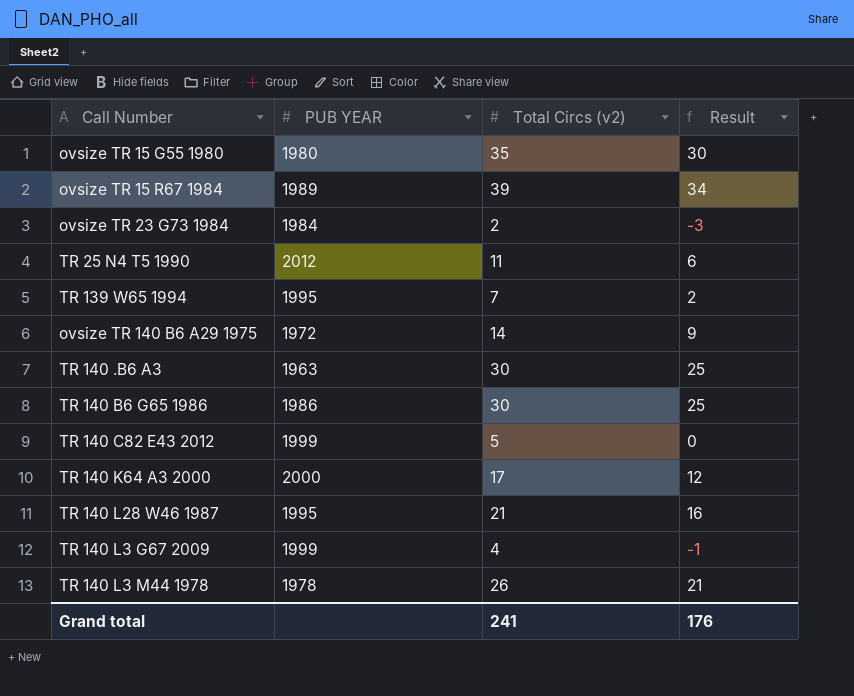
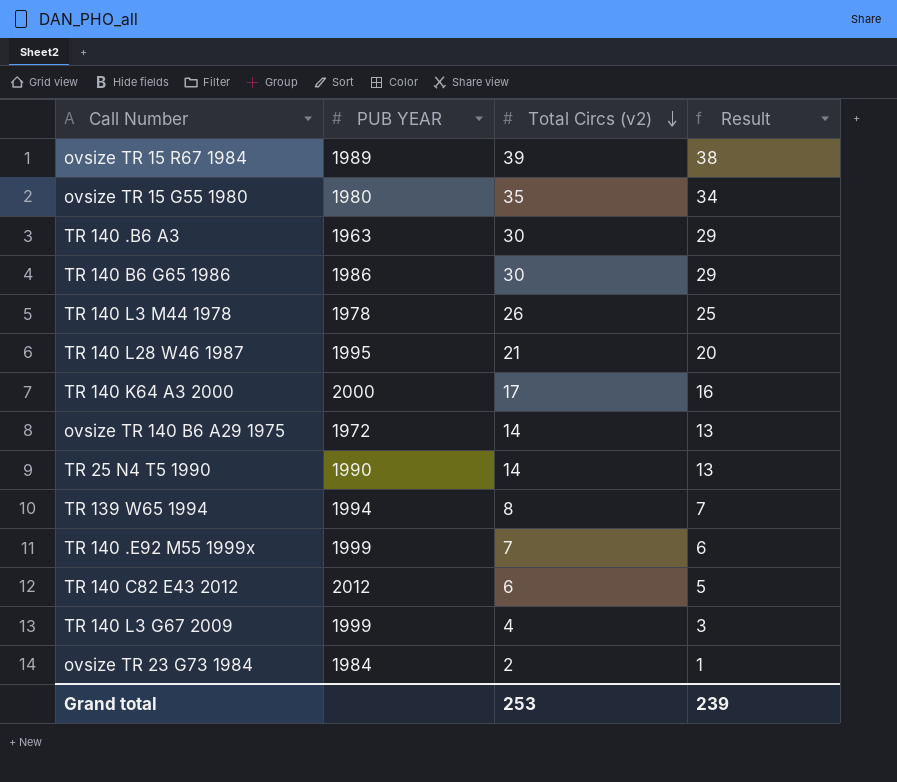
row order: none -> Total Circs (v2) descending
column Result | formula: [Total Circs (v2)] - 5 -> [Total Circs (v2)] - 1
TR 25 N4 T5 1990 | PUB YEAR: 2012 -> 1990
TR 25 N4 T5 1990 | Total Circs (v2): 11 -> 14
TR 139 W65 1994 | PUB YEAR: 1995 -> 1994
TR 139 W65 1994 | Total Circs (v2): 7 -> 8
row TR 140 .E92 M55 1999x: none -> 1999 | 7 | 6
TR 140 C82 E43 2012 | PUB YEAR: 1999 -> 2012
TR 140 C82 E43 2012 | Total Circs (v2): 5 -> 6
Grand total | Total Circs (v2): 241 -> 253
Grand total | Result: 176 -> 239

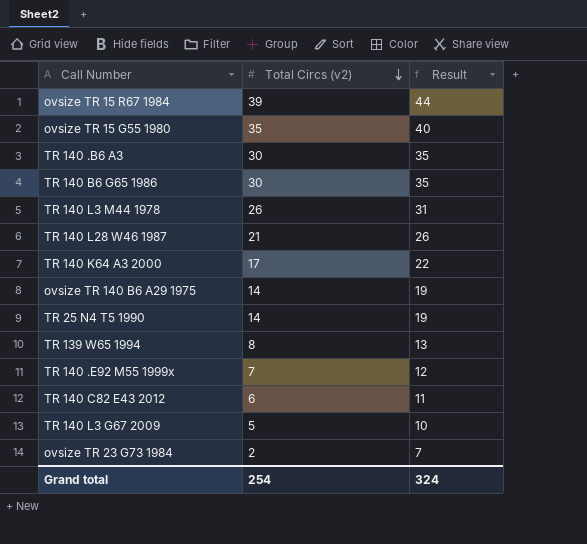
column PUB YEAR | position: 2 -> none
column Result | formula: [Total Circs (v2)] - 1 -> [Total Circs (v2)] + 5
TR 140 L3 G67 2009 | Total Circs (v2): 4 -> 5
Grand total | Total Circs (v2): 253 -> 254
Grand total | Result: 239 -> 324

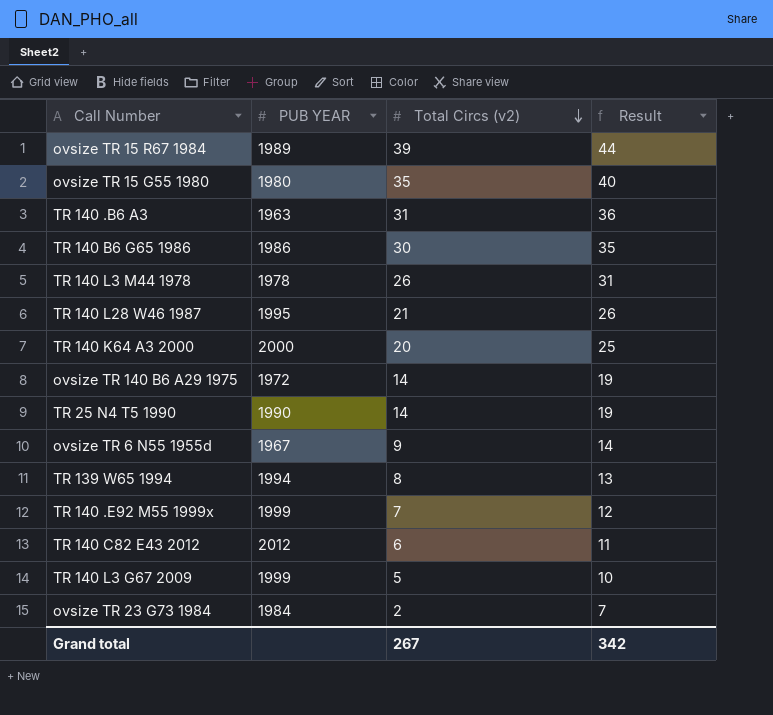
column PUB YEAR | position: none -> 2
TR 140 .B6 A3 | Total Circs (v2): 30 -> 31
TR 140 .B6 A3 | Result: 35 -> 36
TR 140 K64 A3 2000 | Total Circs (v2): 17 -> 20
TR 140 K64 A3 2000 | Result: 22 -> 25
row ovsize TR 6 N55 1955d: none -> 1967 | 9 | 14
Grand total | Total Circs (v2): 254 -> 267
Grand total | Result: 324 -> 342

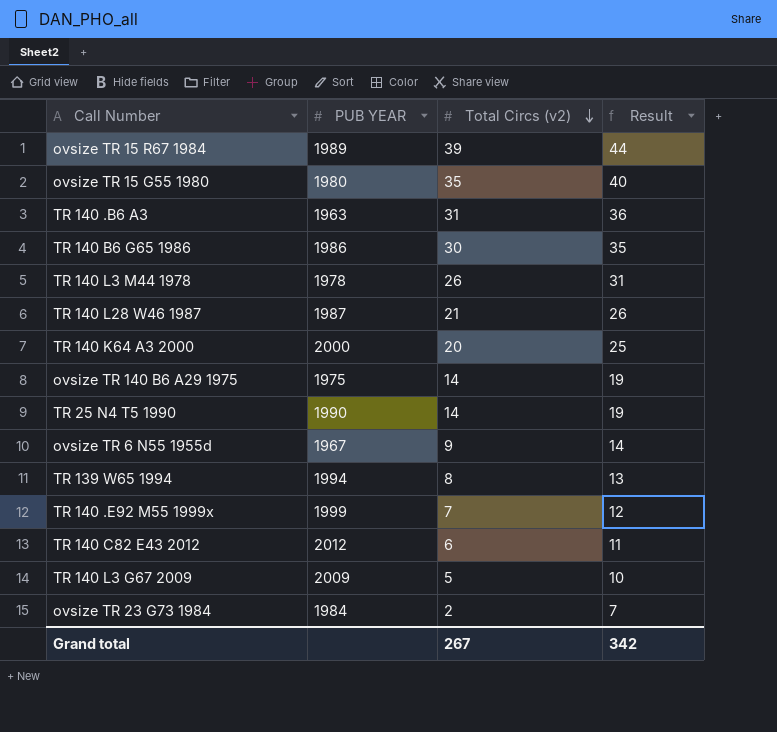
TR 140 L28 W46 1987 | PUB YEAR: 1995 -> 1987
ovsize TR 140 B6 A29 1975 | PUB YEAR: 1972 -> 1975
TR 140 L3 G67 2009 | PUB YEAR: 1999 -> 2009

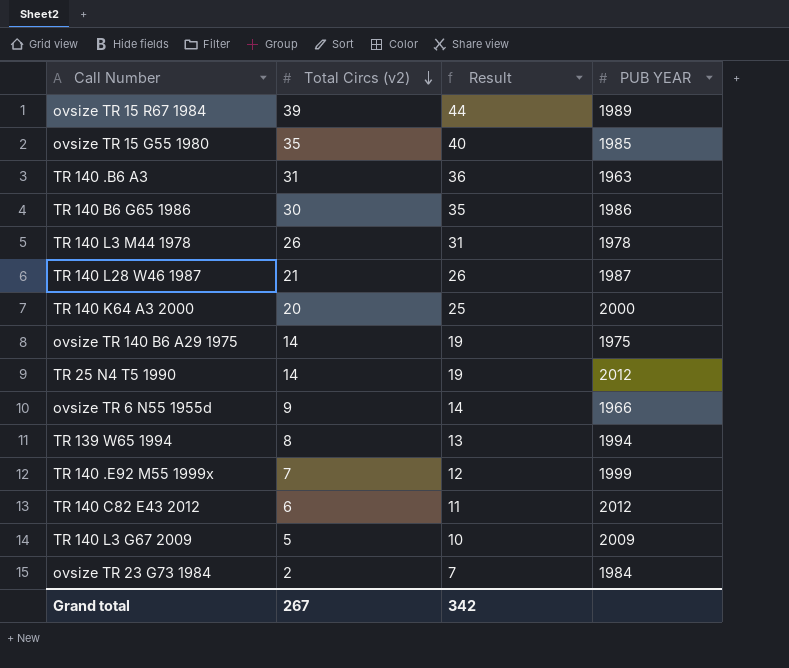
column PUB YEAR | position: 2 -> 4
ovsize TR 15 G55 1980 | PUB YEAR: 1980 -> 1985
TR 25 N4 T5 1990 | PUB YEAR: 1990 -> 2012
ovsize TR 6 N55 1955d | PUB YEAR: 1967 -> 1966

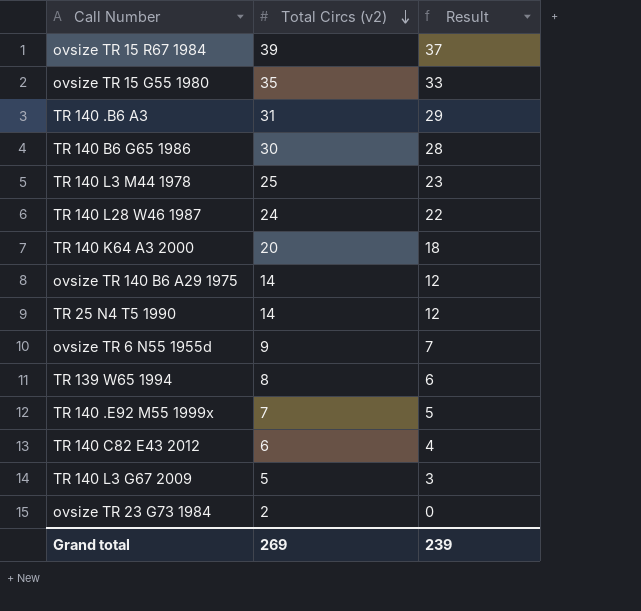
column PUB YEAR | position: 4 -> none
column Result | formula: [Total Circs (v2)] + 5 -> [Total Circs (v2)] - 2
TR 140 L3 M44 1978 | Total Circs (v2): 26 -> 25
TR 140 L28 W46 1987 | Total Circs (v2): 21 -> 24
Grand total | Total Circs (v2): 267 -> 269
Grand total | Result: 342 -> 239

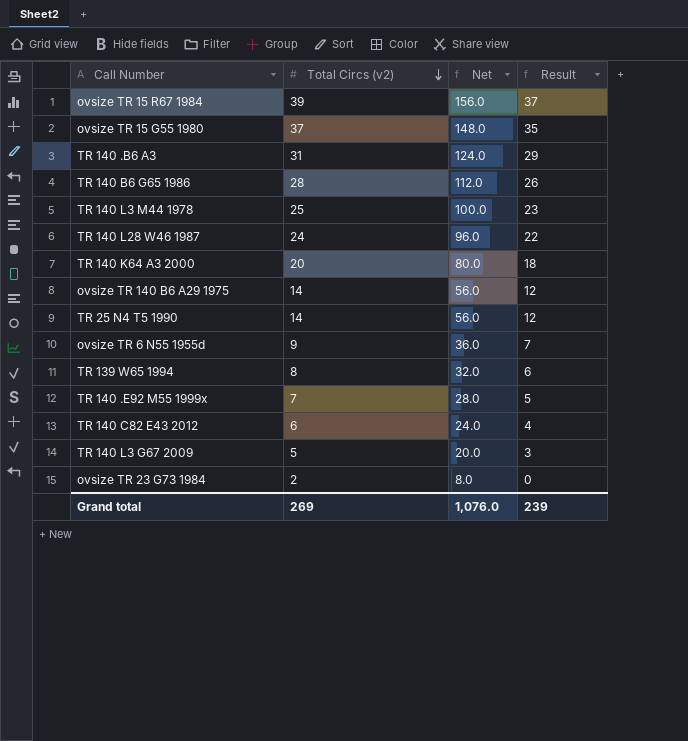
column Net | formula: none -> [Total Circs (v2)] * 4
ovsize TR 15 G55 1980 | Total Circs (v2): 35 -> 37
ovsize TR 15 G55 1980 | Result: 33 -> 35
TR 140 B6 G65 1986 | Total Circs (v2): 30 -> 28
TR 140 B6 G65 1986 | Result: 28 -> 26

